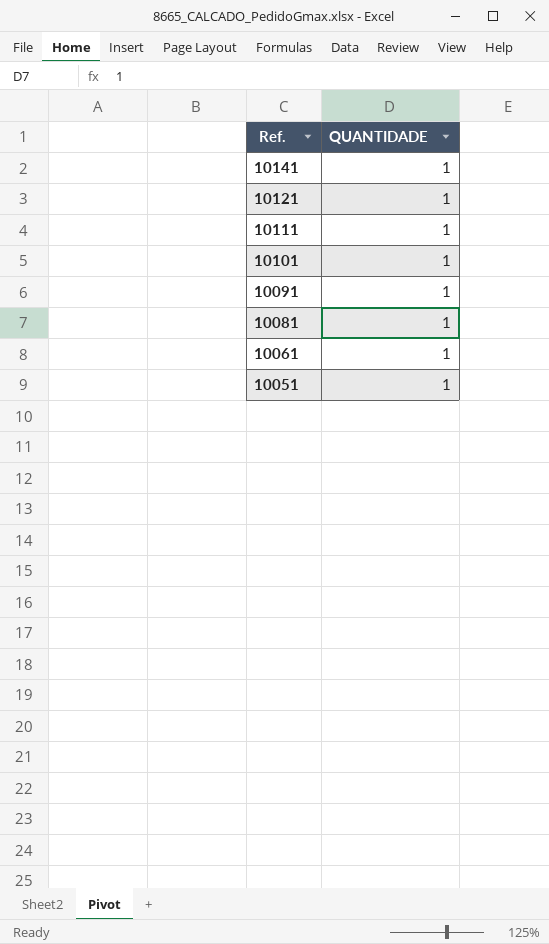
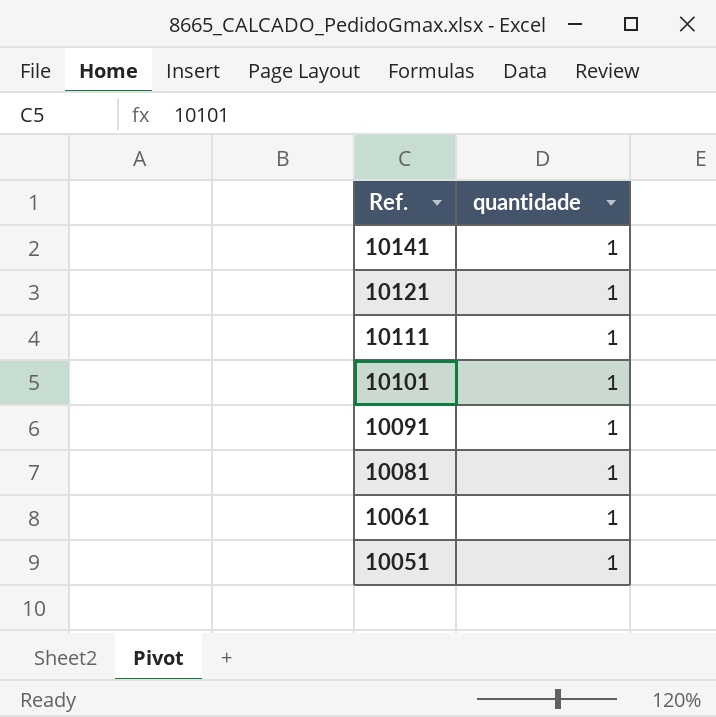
column name: QUANTIDADE -> quantidade

